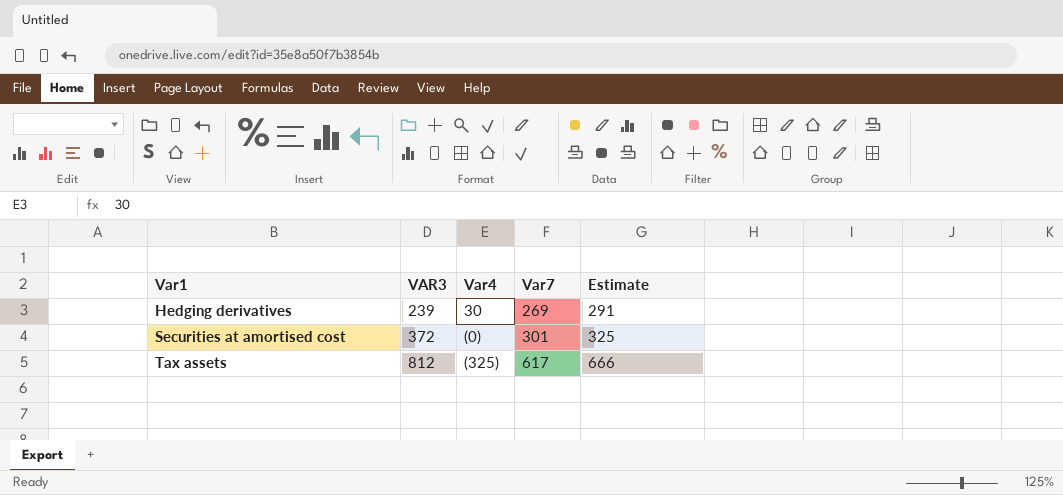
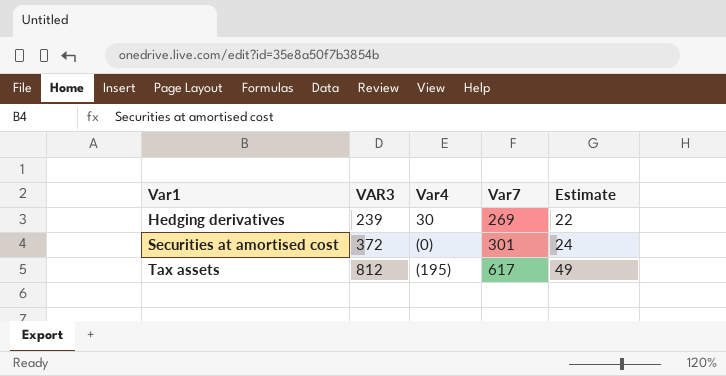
column Estimate | formula: [Var7] * 1.08 -> [Var7] * 0.08
Tax assets | Var4: (325) -> (195)

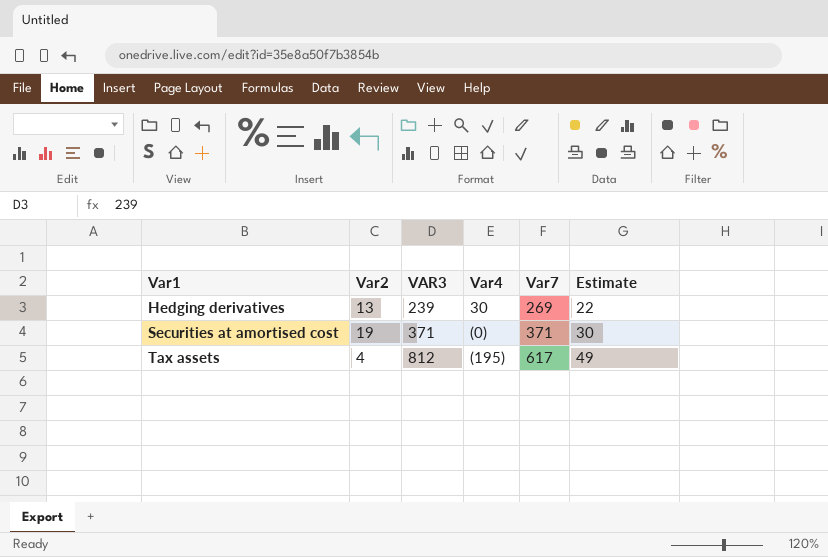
column Var2 | position: none -> 2
Securities at amortised cost | VAR3: 372 -> 371
Securities at amortised cost | Var7: 301 -> 371
Securities at amortised cost | Estimate: 24 -> 30

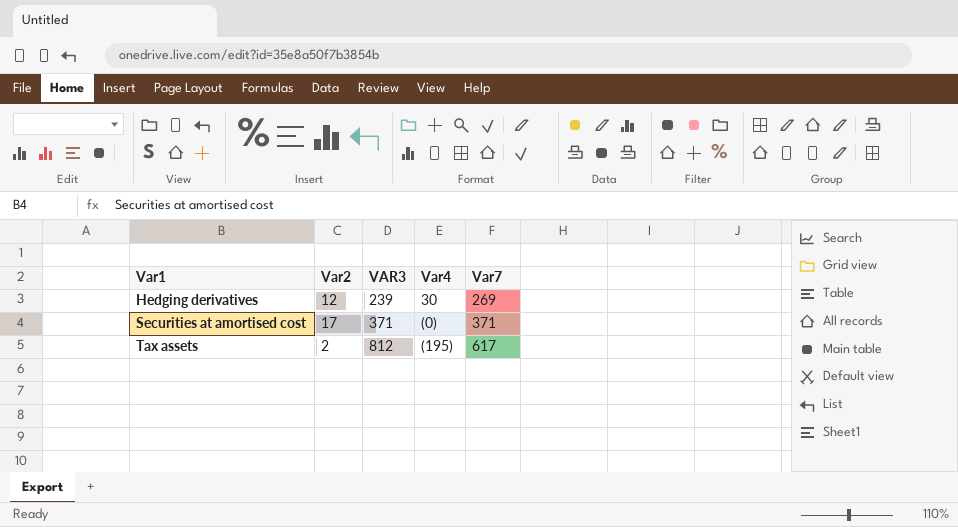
column Estimate | formula: [Var7] * 0.08 -> none
Hedging derivatives | Var2: 13 -> 12
Securities at amortised cost | Var2: 19 -> 17
Tax assets | Var2: 4 -> 2

